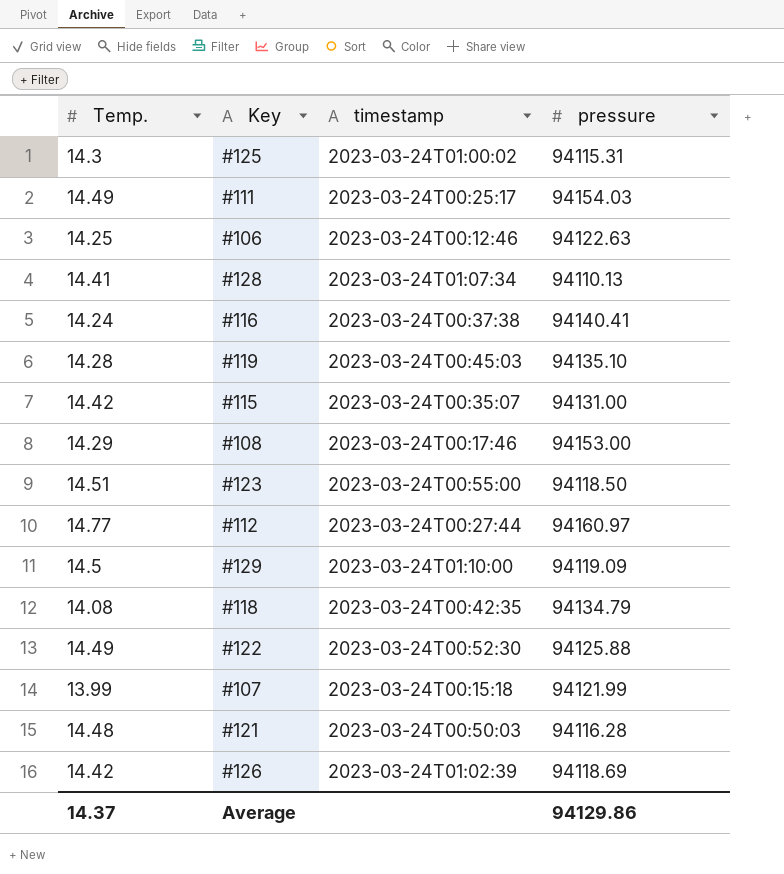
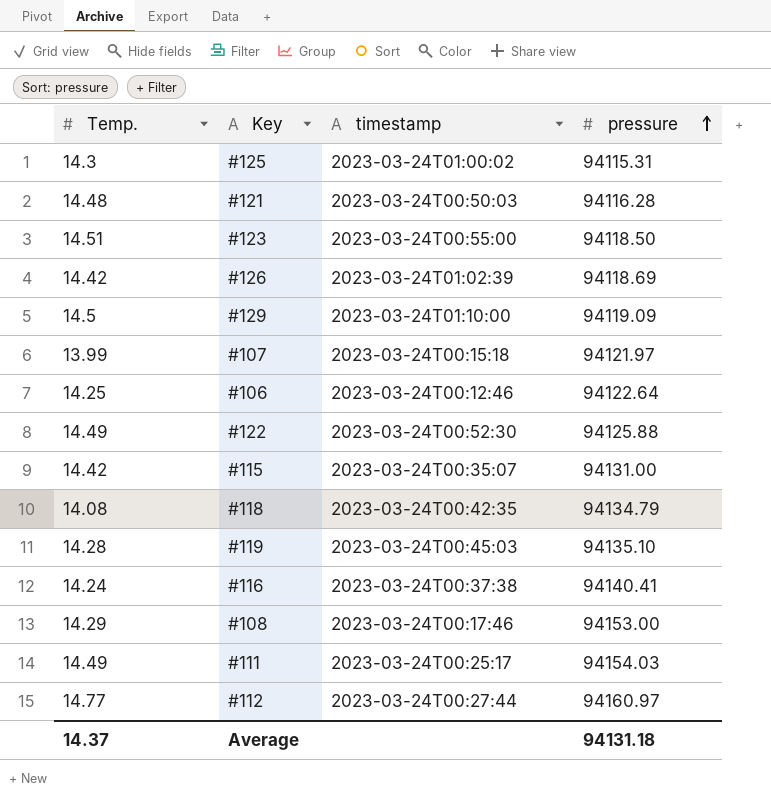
row order: none -> pressure ascending
row #128: 14.41 | 2023-03-24T01:07:34 | 94110.13 -> none
#107 | pressure: 94121.99 -> 94121.97
#106 | pressure: 94122.63 -> 94122.64
Average | pressure: 94129.86 -> 94131.18

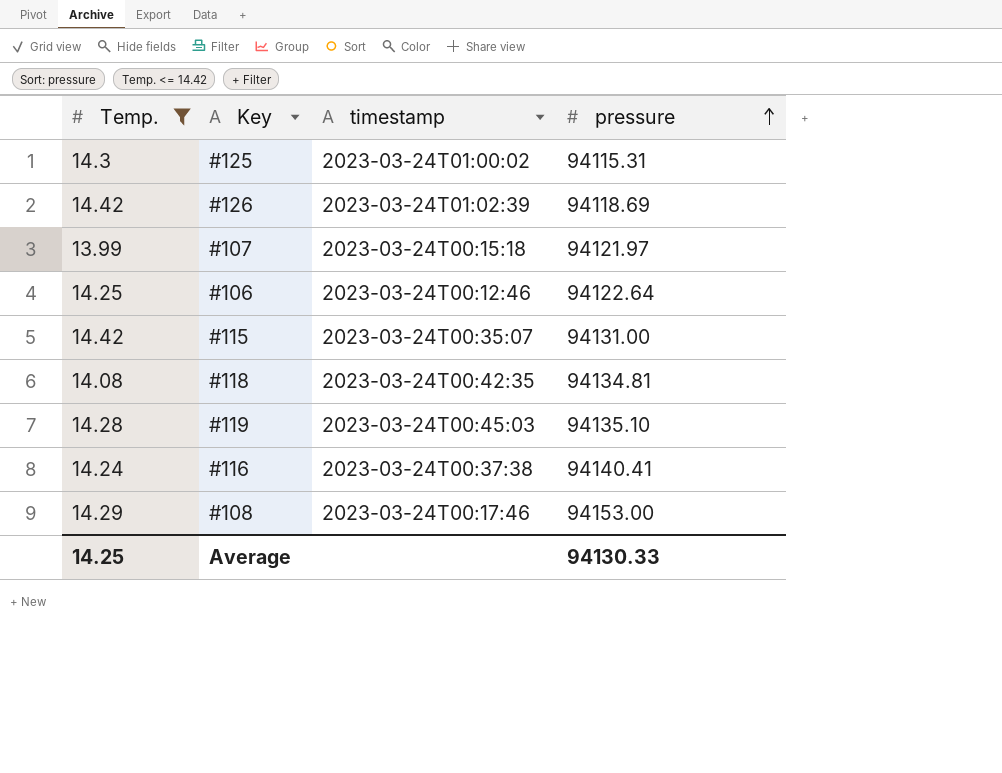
filter: none -> Temp. <= 14.42
#118 | pressure: 94134.79 -> 94134.81
Average | Temp.: 14.37 -> 14.25
Average | pressure: 94131.18 -> 94130.33

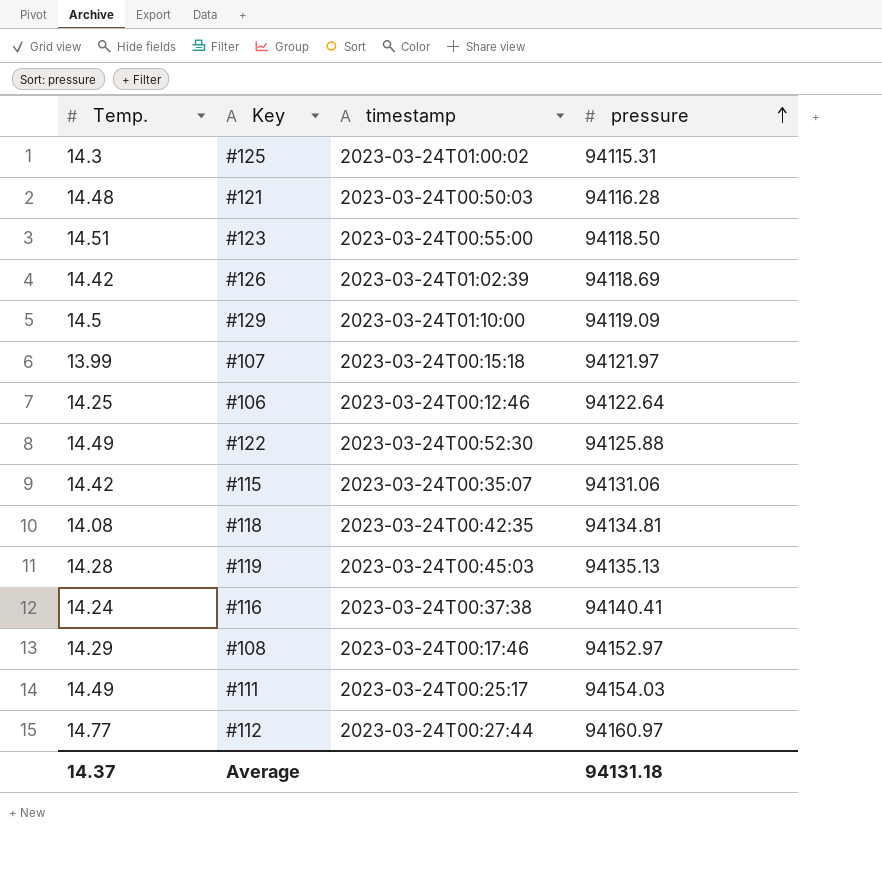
filter: Temp. <= 14.42 -> none
#115 | pressure: 94131.00 -> 94131.06
#119 | pressure: 94135.10 -> 94135.13
#108 | pressure: 94153.00 -> 94152.97
Average | Temp.: 14.25 -> 14.37
Average | pressure: 94130.33 -> 94131.18

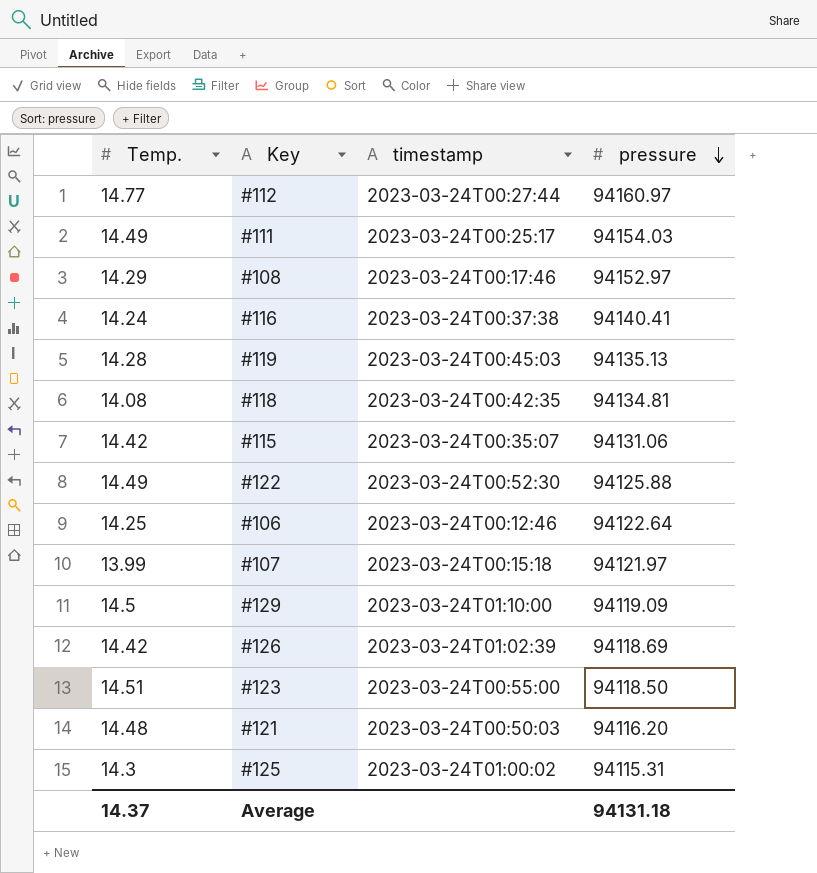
row order: pressure ascending -> pressure descending
#121 | pressure: 94116.28 -> 94116.20

